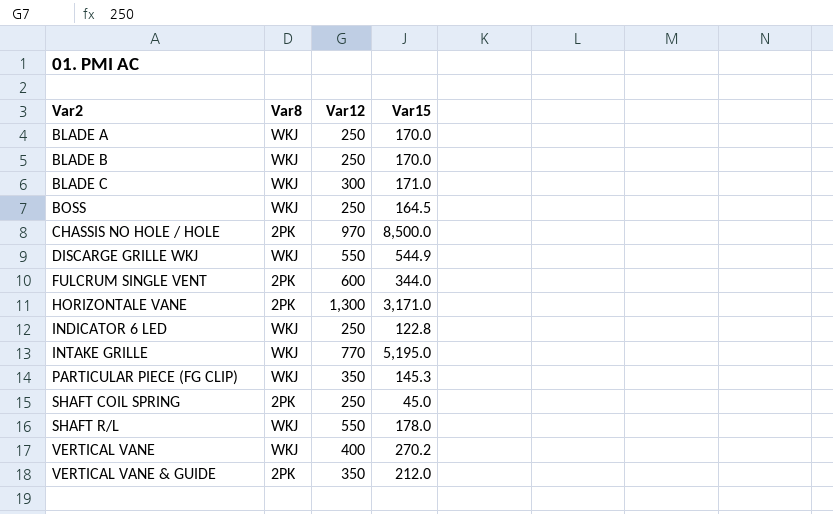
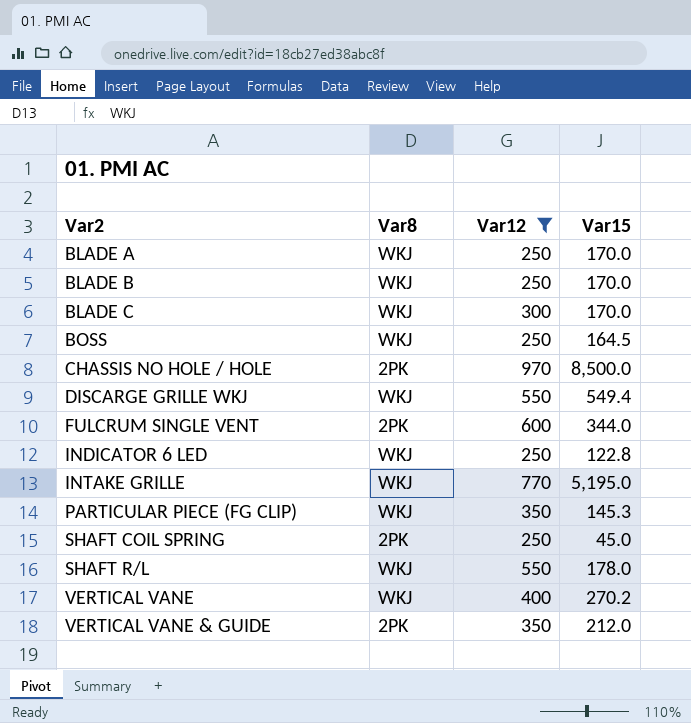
filter: none -> Var12 != 1,300
BLADE C | Var15: 171.0 -> 170.0
DISCARGE GRILLE WKJ | Var15: 544.9 -> 549.4

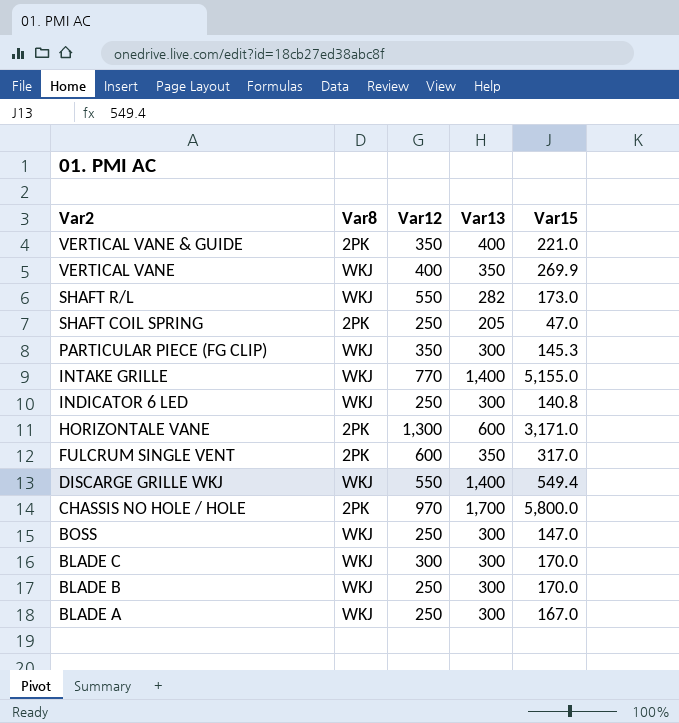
filter: Var12 != 1,300 -> none
row order: Var2 ascending -> Var2 descending
column Var13 | position: none -> 4
VERTICAL VANE & GUIDE | Var15: 212.0 -> 221.0
VERTICAL VANE | Var15: 270.2 -> 269.9
SHAFT R/L | Var15: 178.0 -> 173.0
SHAFT COIL SPRING | Var15: 45.0 -> 47.0
INTAKE GRILLE | Var15: 5,195.0 -> 5,155.0
INDICATOR 6 LED | Var15: 122.8 -> 140.8
FULCRUM SINGLE VENT | Var15: 344.0 -> 317.0
CHASSIS NO HOLE / HOLE | Var15: 8,500.0 -> 5,800.0
BOSS | Var15: 164.5 -> 147.0
BLADE A | Var15: 170.0 -> 167.0

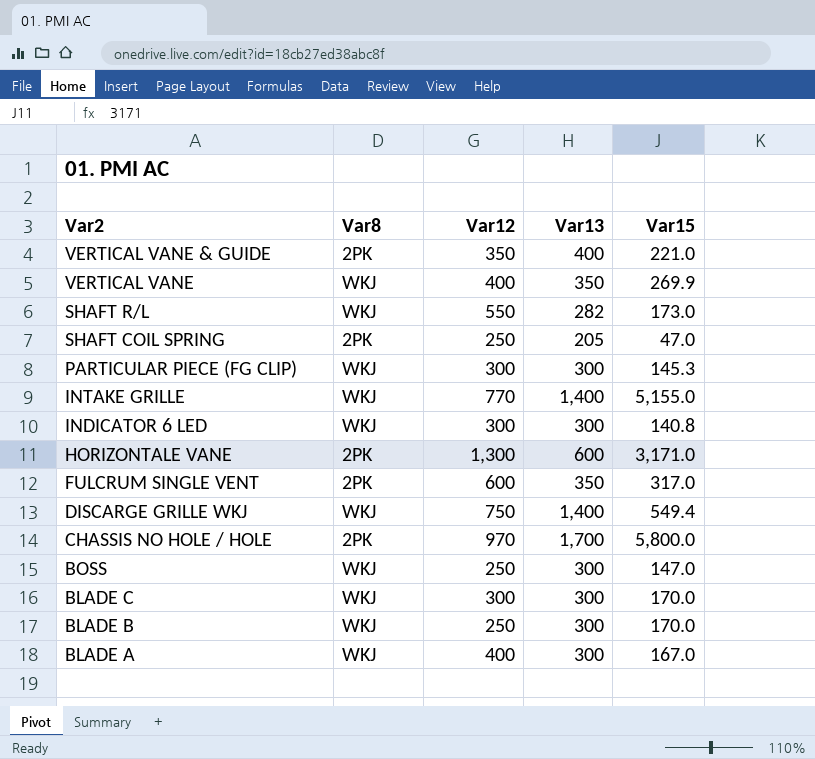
PARTICULAR PIECE (FG CLIP) | Var12: 350 -> 300
INDICATOR 6 LED | Var12: 250 -> 300
DISCARGE GRILLE WKJ | Var12: 550 -> 750
BLADE A | Var12: 250 -> 400

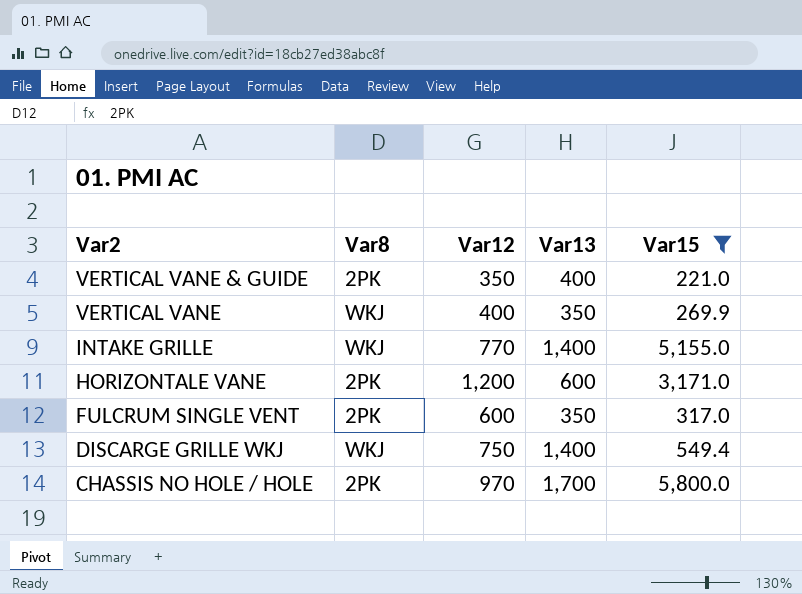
filter: none -> Var15 >= 221.0
HORIZONTALE VANE | Var12: 1,300 -> 1,200

